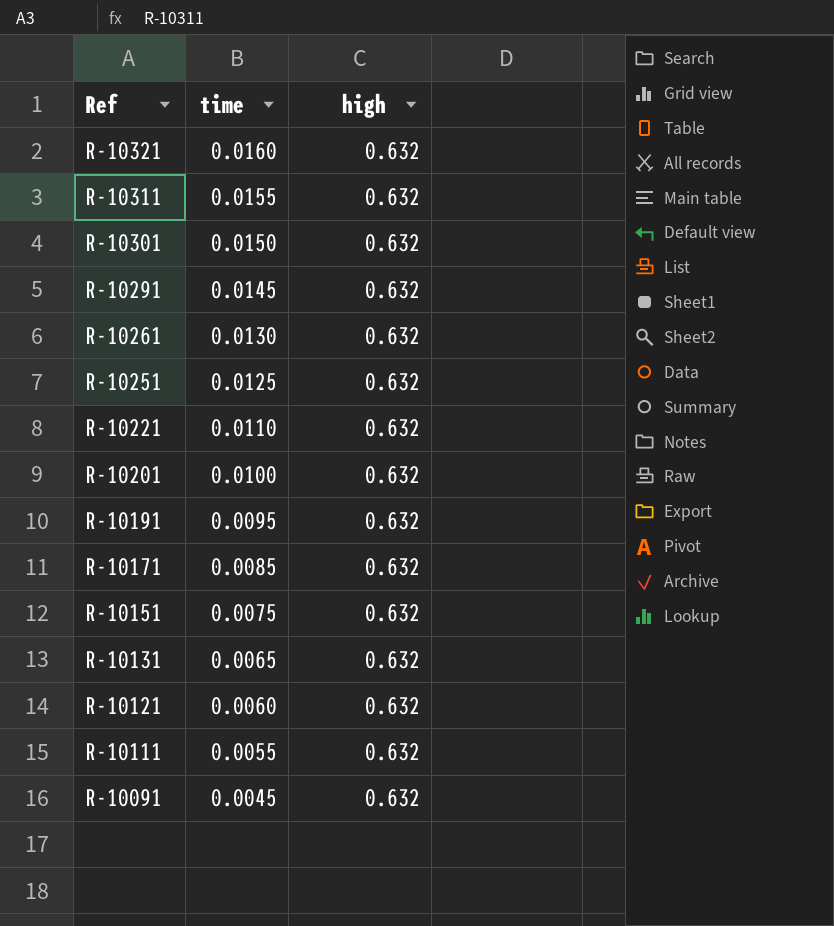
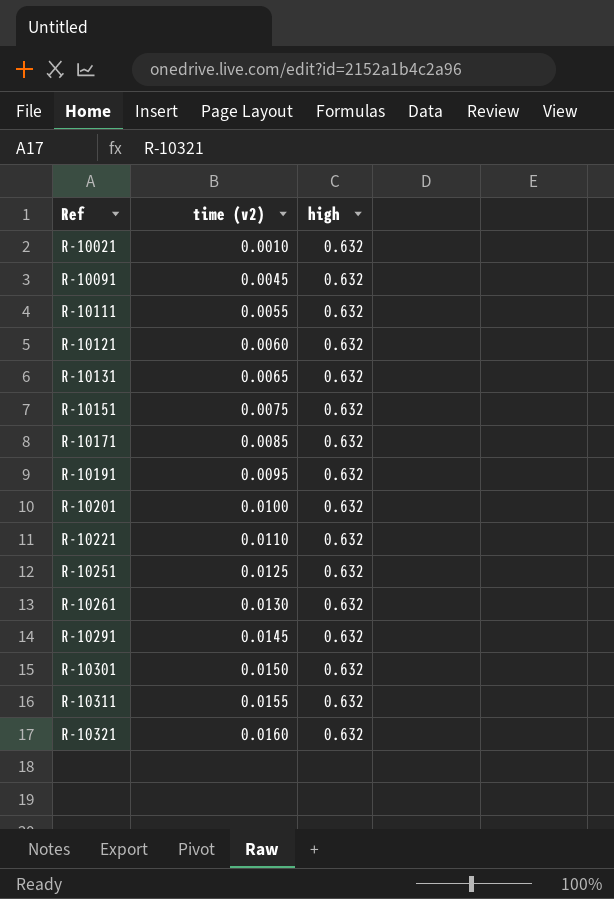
row order: Ref descending -> Ref ascending
column name: time -> time (v2)
row R-10021: none -> 0.0010 | 0.632

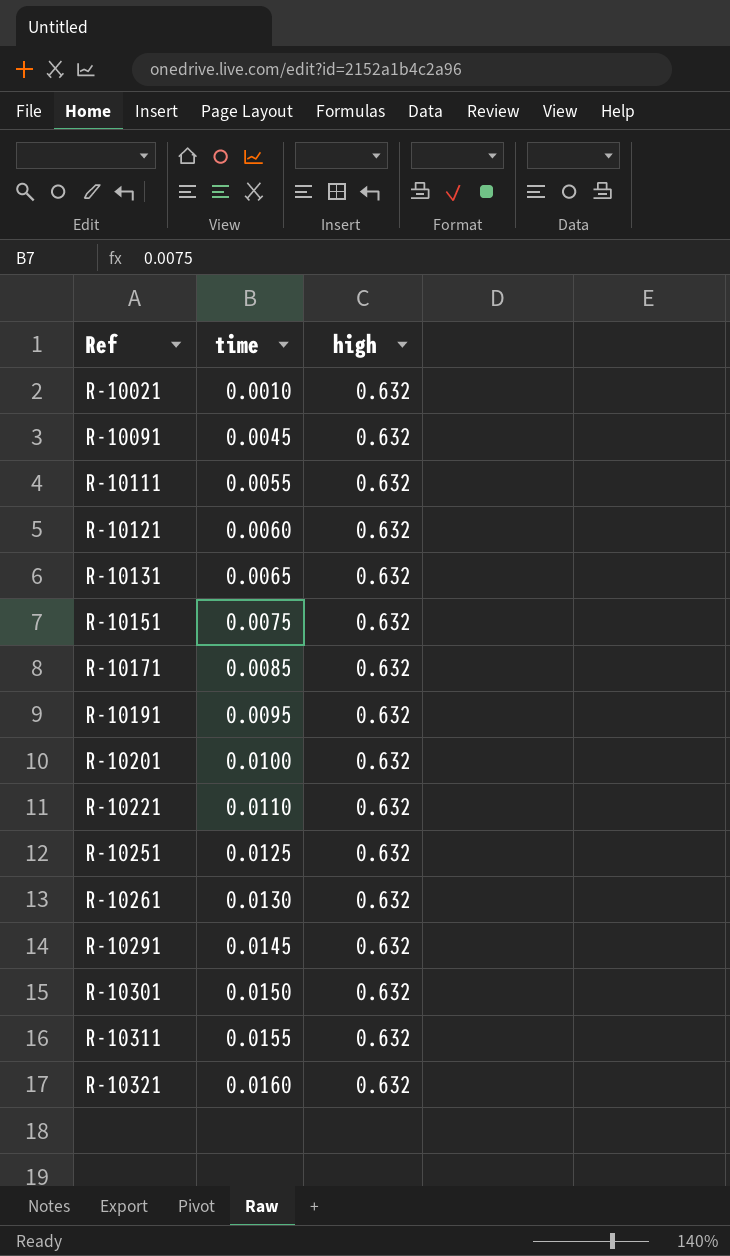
column name: time (v2) -> time

